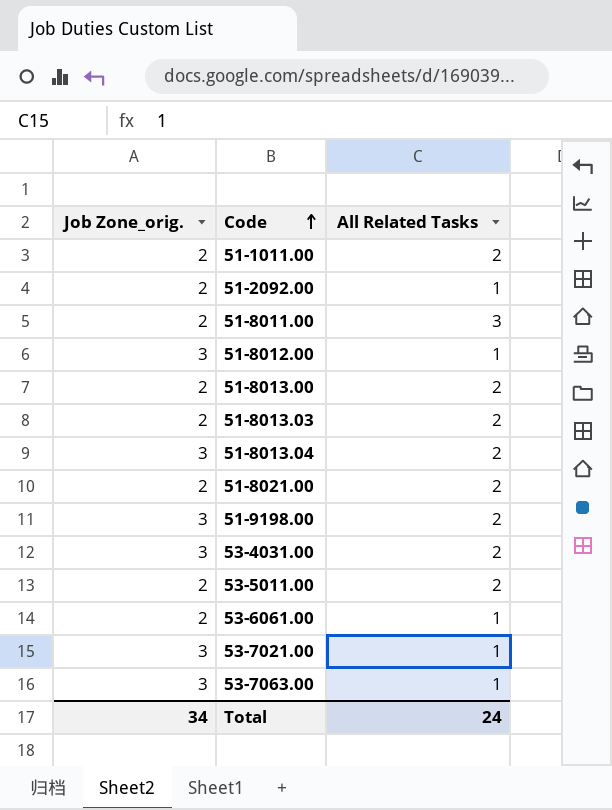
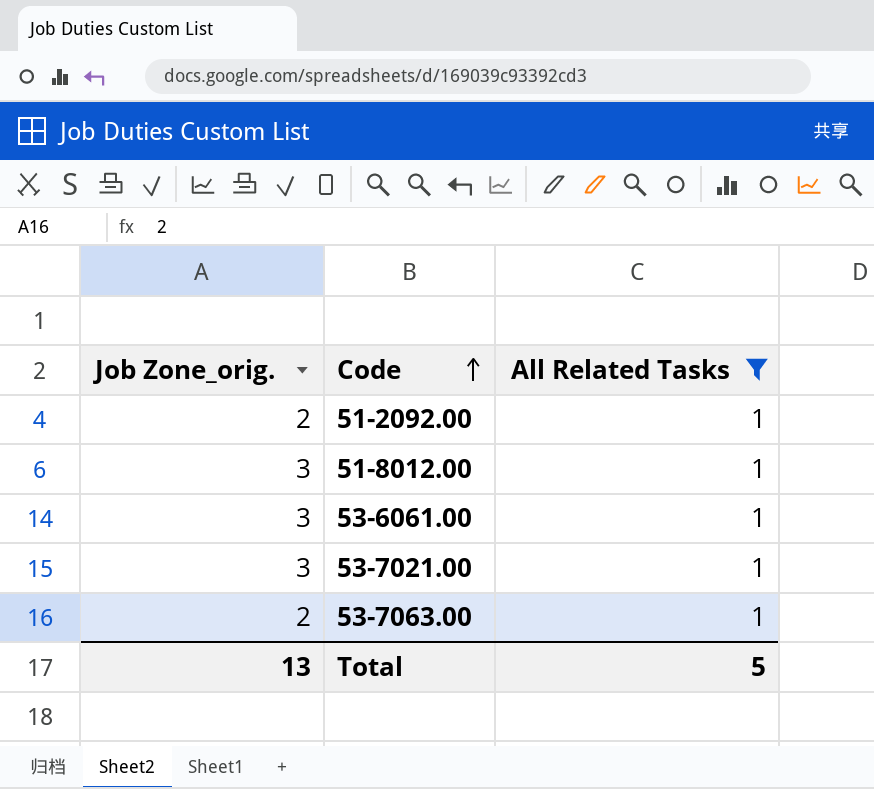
filter: none -> All Related Tasks = 1
53-6061.00 | Job Zone_orig.: 2 -> 3
53-7063.00 | Job Zone_orig.: 3 -> 2
Total | Job Zone_orig.: 34 -> 13
Total | All Related Tasks: 24 -> 5

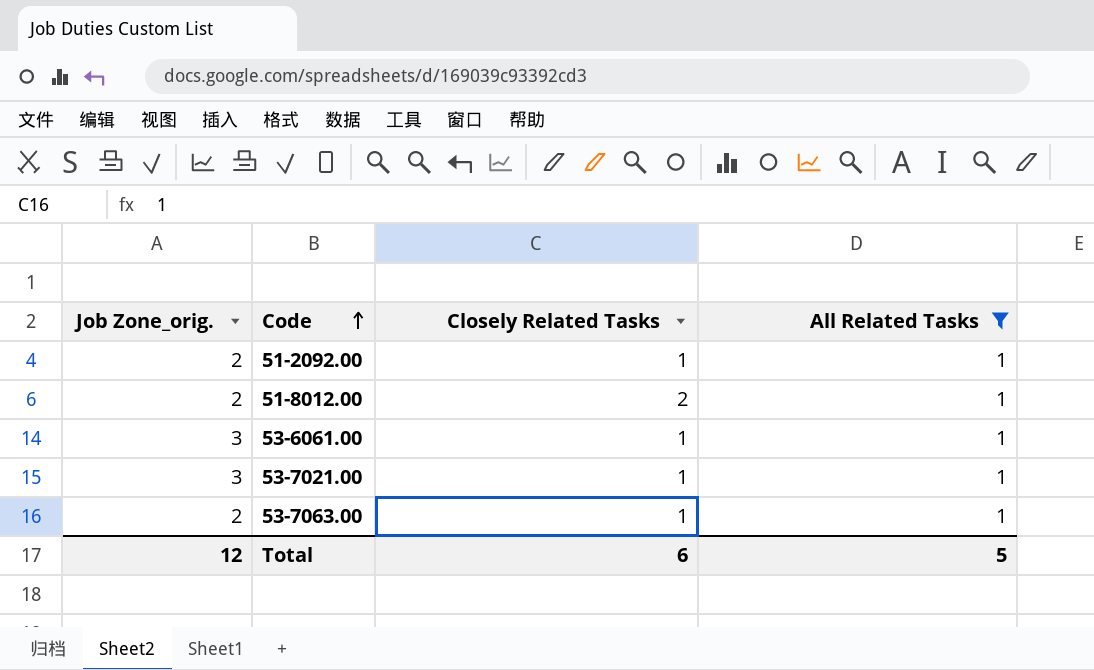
column Closely Related Tasks | position: none -> 3
51-8012.00 | Job Zone_orig.: 3 -> 2
Total | Job Zone_orig.: 13 -> 12

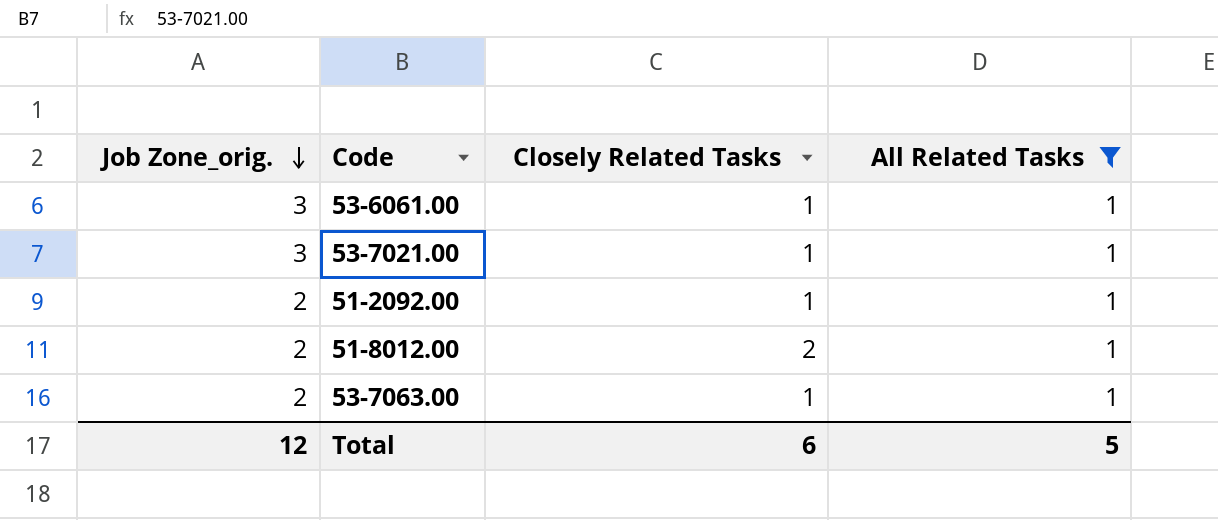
row order: Code ascending -> Job Zone_orig. descending

